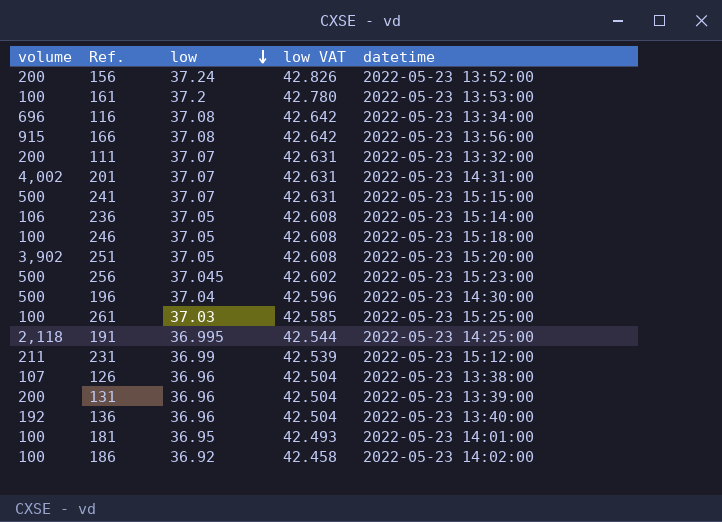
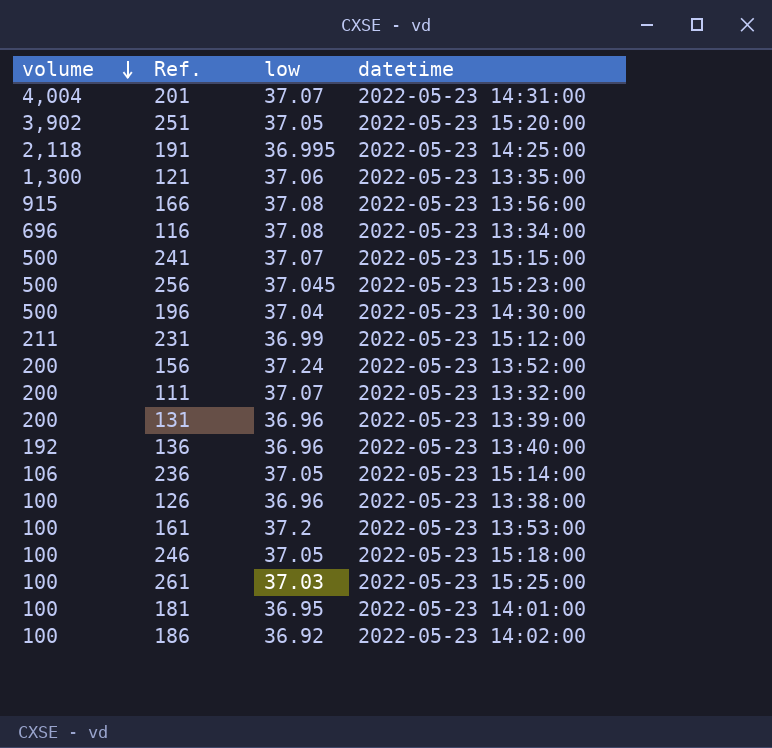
row order: low descending -> volume descending
column low VAT | formula: [low] * 1.15 -> none
201 | volume: 4,002 -> 4,004
row 121: none -> 1,300 | 37.06 | 2022-05-23 13:35:00
126 | volume: 107 -> 100

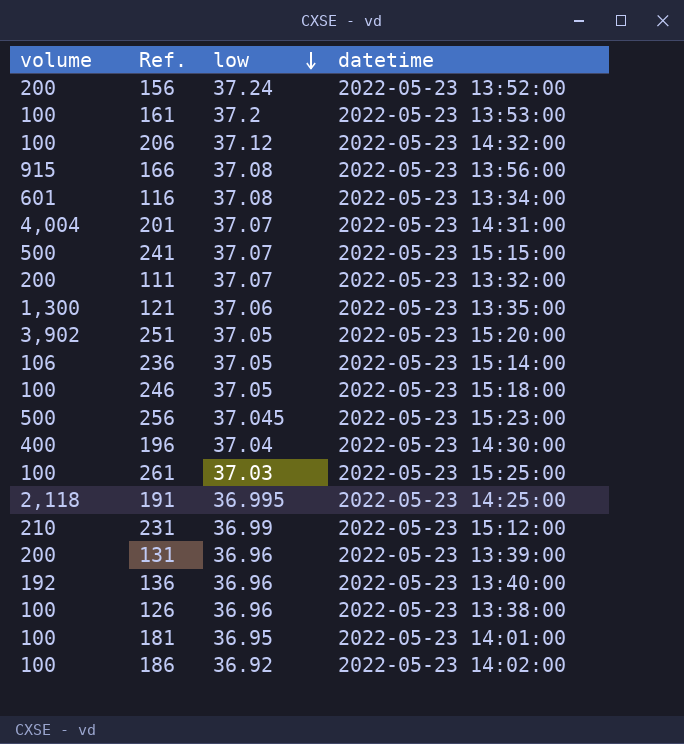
row order: volume descending -> low descending
row 206: none -> 100 | 37.12 | 2022-05-23 14:32:00
116 | volume: 696 -> 601
196 | volume: 500 -> 400
231 | volume: 211 -> 210

